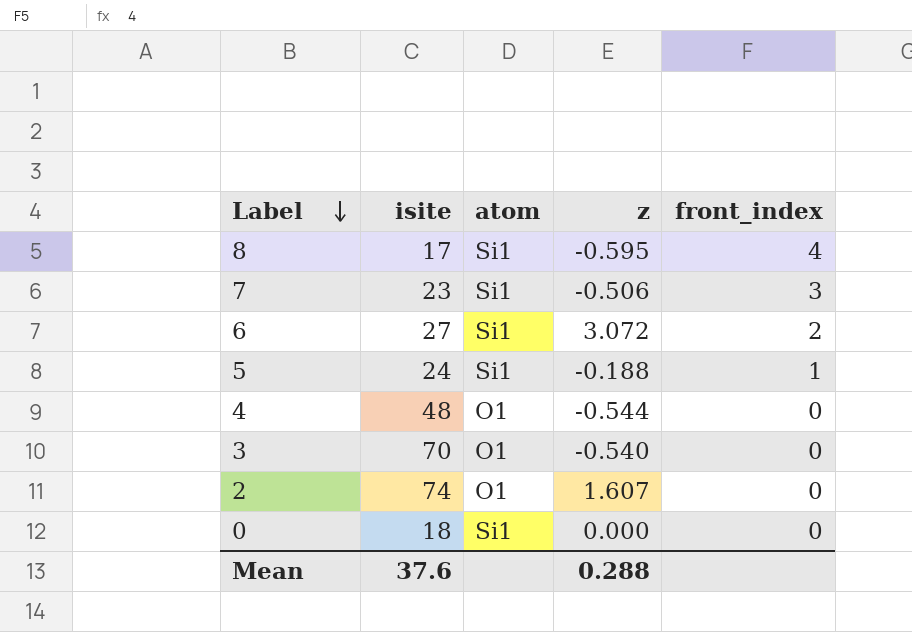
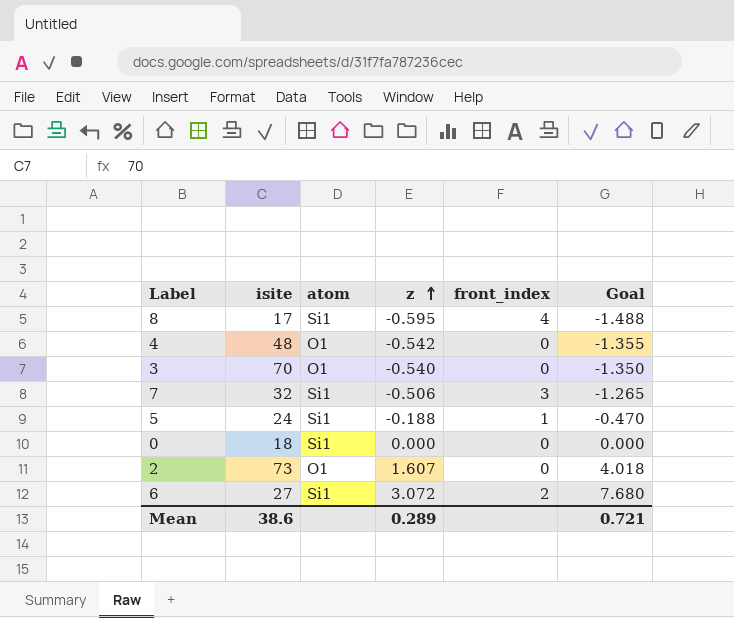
row order: Label descending -> z ascending
column Goal | formula: none -> [z] * 2.5
4 | z: -0.544 -> -0.542
7 | isite: 23 -> 32
2 | isite: 74 -> 73
Mean | isite: 37.6 -> 38.6
Mean | z: 0.288 -> 0.289

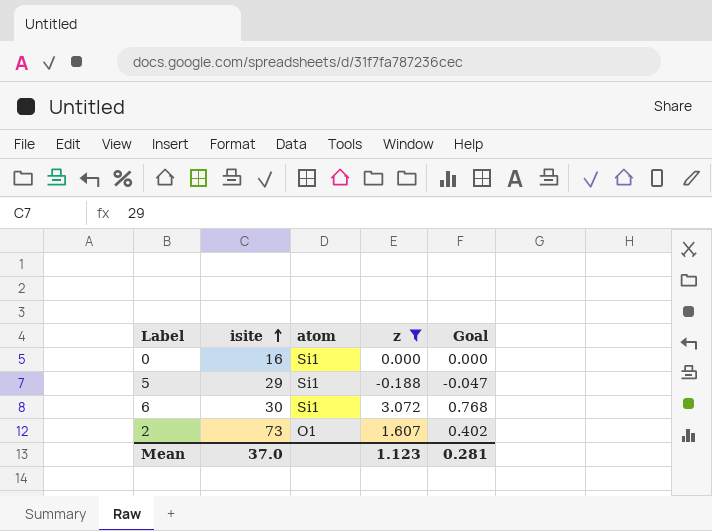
filter: none -> z >= -0.188
row order: z ascending -> isite ascending
column front_index | position: 5 -> none
column Goal | formula: [z] * 2.5 -> [z] * 0.25
0 | isite: 18 -> 16
5 | isite: 24 -> 29
6 | isite: 27 -> 30
Mean | isite: 38.6 -> 37.0
Mean | z: 0.289 -> 1.123
Mean | Goal: 0.721 -> 0.281

